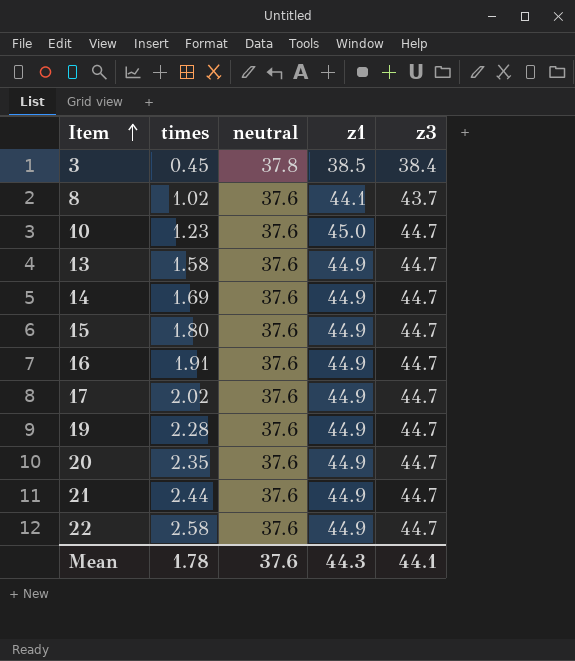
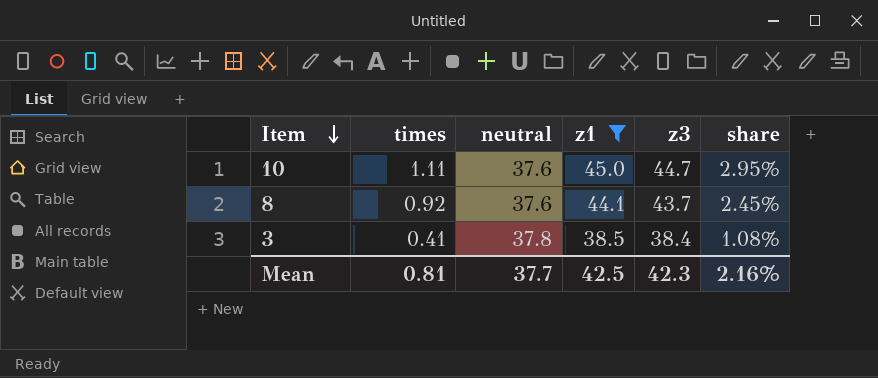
filter: none -> z1 != 44.9
row order: Item ascending -> Item descending
column share | formula: none -> [times] / [neutral]
10 | times: 1.23 -> 1.11
8 | times: 1.02 -> 0.92
3 | times: 0.45 -> 0.41
Mean | times: 1.78 -> 0.81
Mean | neutral: 37.6 -> 37.7
Mean | z1: 44.3 -> 42.5
Mean | z3: 44.1 -> 42.3

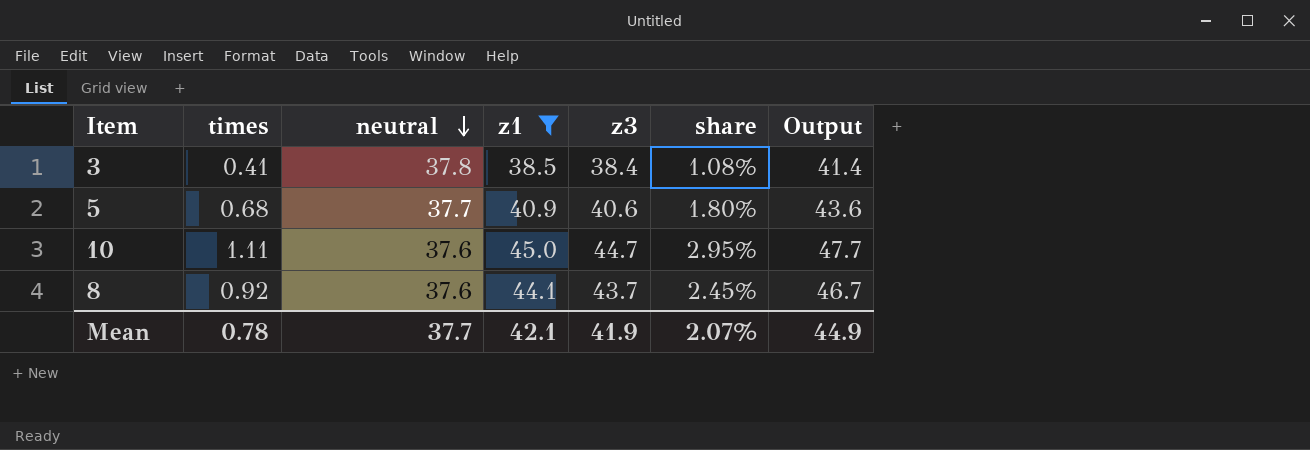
row order: Item descending -> neutral descending
column Output | formula: none -> [z3] + 3
row 5: none -> 0.68 | 37.7 | 40.9 | 40.6 | 1.80% | 43.6
Mean | times: 0.81 -> 0.78
Mean | z1: 42.5 -> 42.1
Mean | z3: 42.3 -> 41.9
Mean | share: 2.16% -> 2.07%

